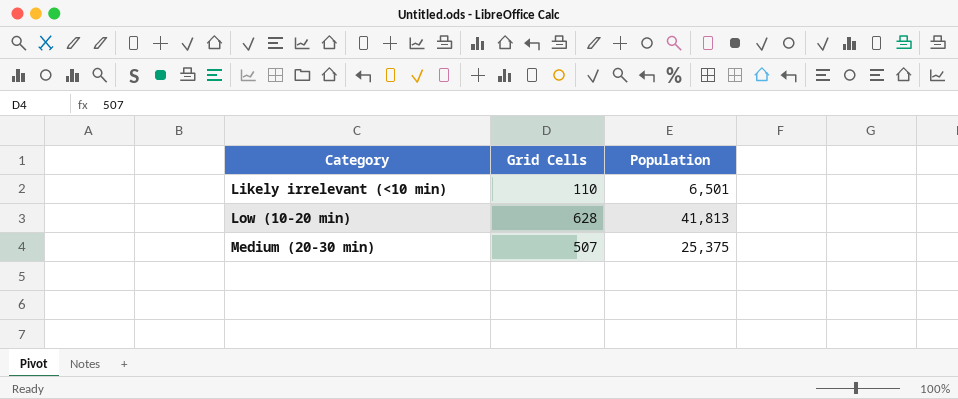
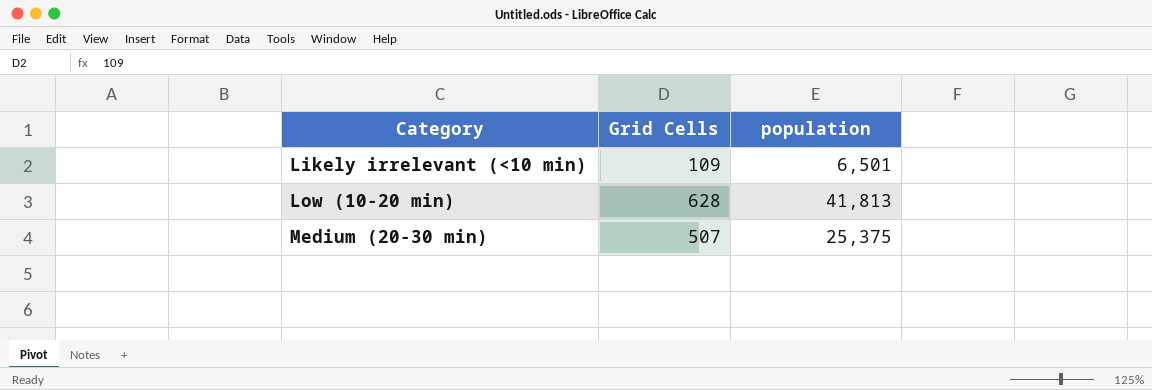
column name: Population -> population
Likely irrelevant (<10 min) | Grid Cells: 110 -> 109

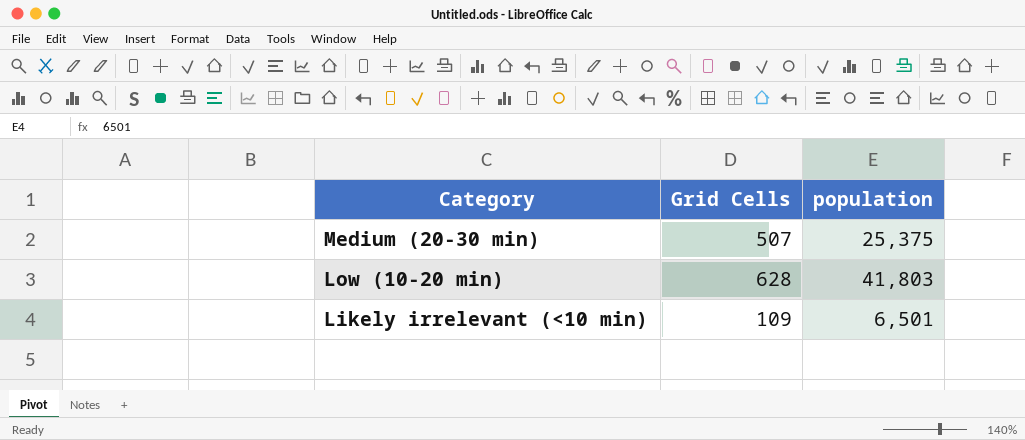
row order: Category ascending -> Category descending
Low (10-20 min) | population: 41,813 -> 41,803

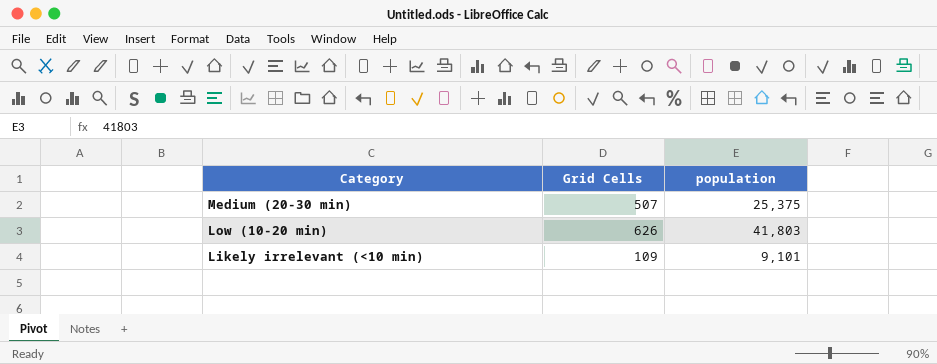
Low (10-20 min) | Grid Cells: 628 -> 626
Likely irrelevant (<10 min) | population: 6,501 -> 9,101

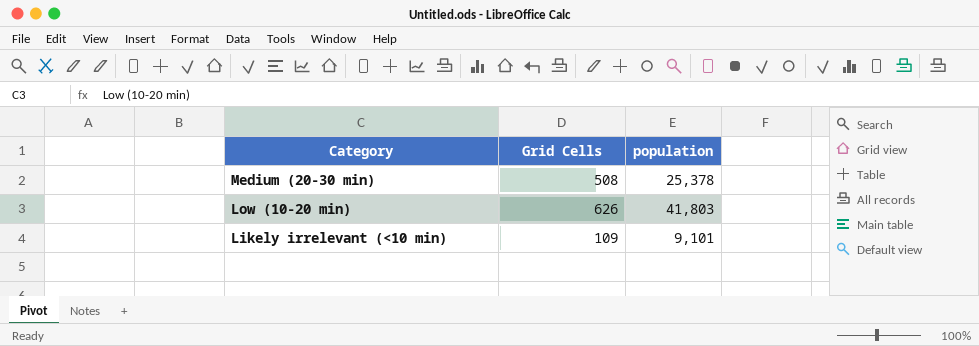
Medium (20-30 min) | Grid Cells: 507 -> 508
Medium (20-30 min) | population: 25,375 -> 25,378

